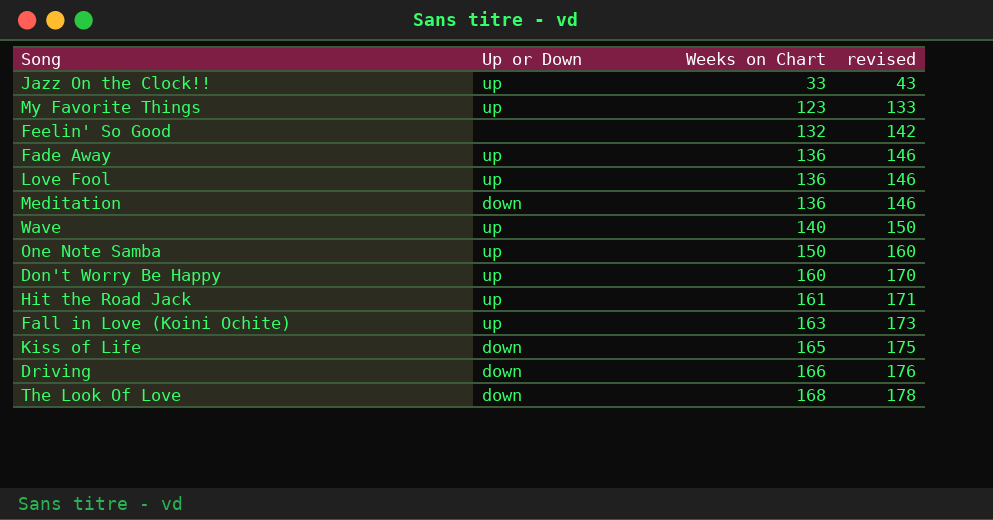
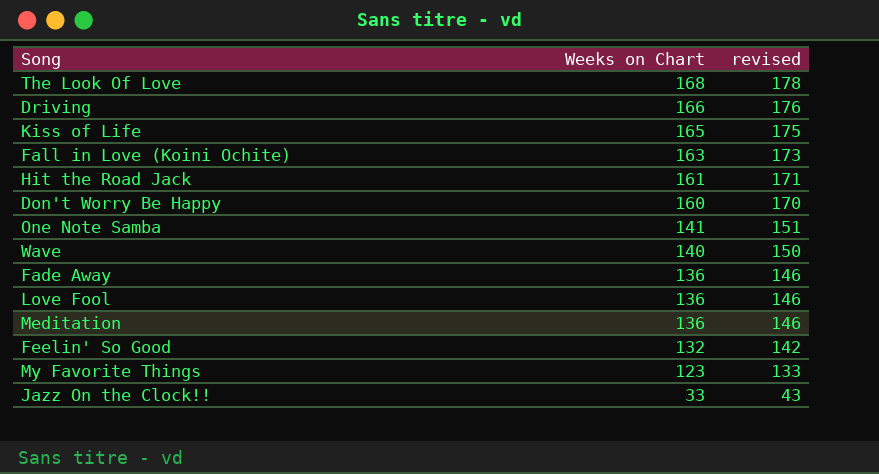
row order: Weeks on Chart ascending -> Weeks on Chart descending
column Up or Down | position: 2 -> none
One Note Samba | Weeks on Chart: 150 -> 141
One Note Samba | revised: 160 -> 151

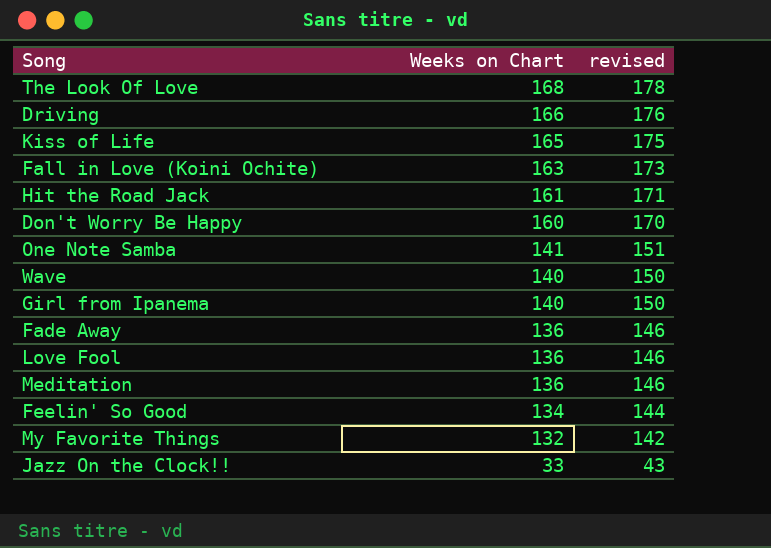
row Girl from Ipanema: none -> 140 | 150
Feelin' So Good | Weeks on Chart: 132 -> 134
Feelin' So Good | revised: 142 -> 144
My Favorite Things | Weeks on Chart: 123 -> 132
My Favorite Things | revised: 133 -> 142

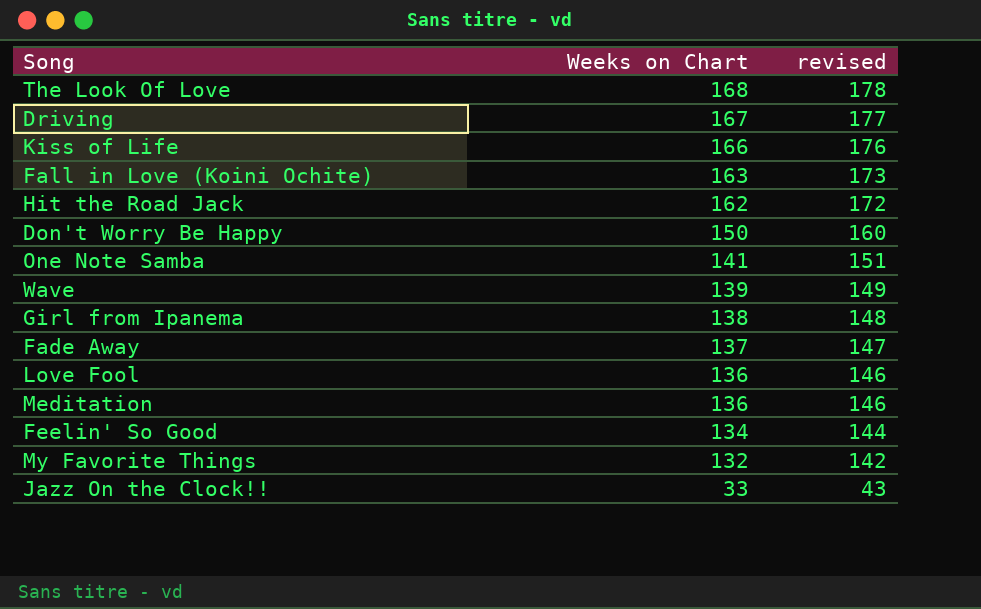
Driving | Weeks on Chart: 166 -> 167
Driving | revised: 176 -> 177
Kiss of Life | Weeks on Chart: 165 -> 166
Kiss of Life | revised: 175 -> 176
Hit the Road Jack | Weeks on Chart: 161 -> 162
Hit the Road Jack | revised: 171 -> 172
Don't Worry Be Happy | Weeks on Chart: 160 -> 150
Don't Worry Be Happy | revised: 170 -> 160
Wave | Weeks on Chart: 140 -> 139
Wave | revised: 150 -> 149
Girl from Ipanema | Weeks on Chart: 140 -> 138
Girl from Ipanema | revised: 150 -> 148
Fade Away | Weeks on Chart: 136 -> 137
Fade Away | revised: 146 -> 147

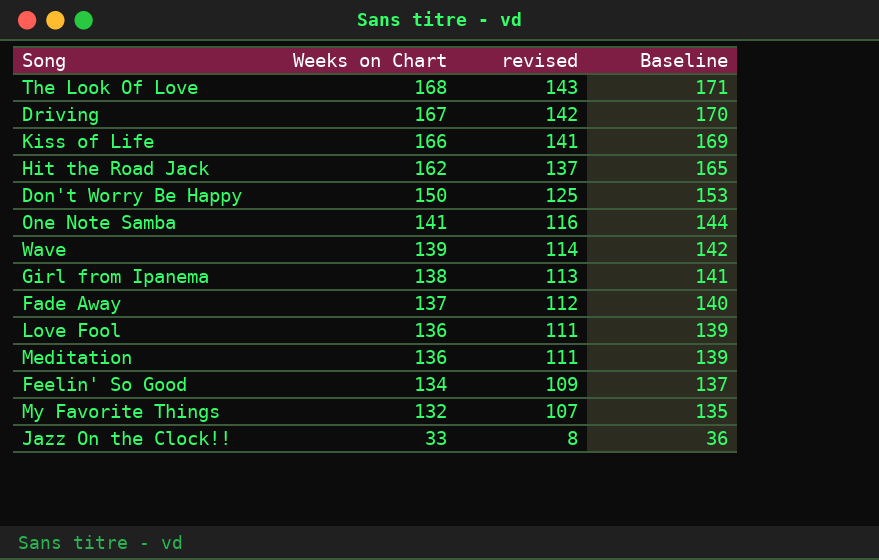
column revised | formula: [Weeks on Chart] + 10 -> [Weeks on Chart] - 25
column Baseline | formula: none -> [Weeks on Chart] + 3
row Fall in Love (Koini Ochite): 163 | 173 -> none

